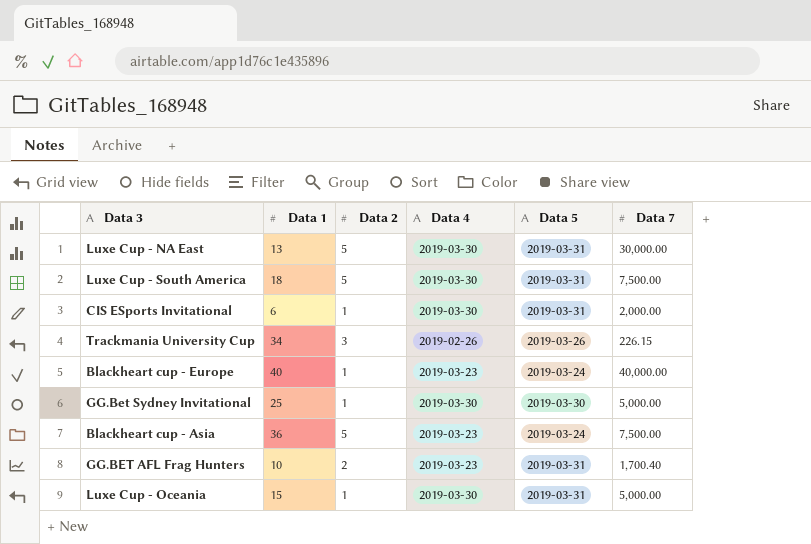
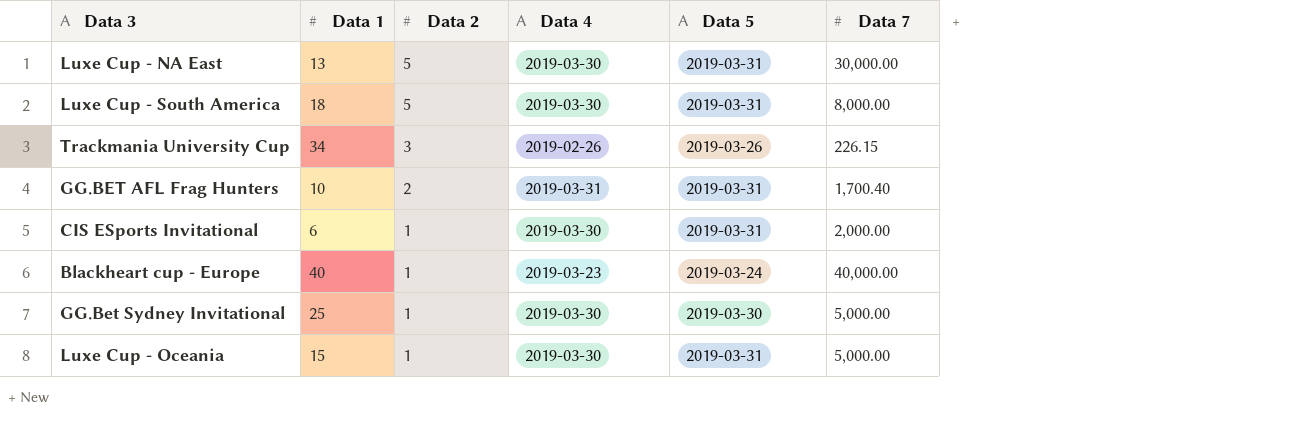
row order: none -> Data 2 descending
row Blackheart cup - Asia: 36 | 5 | 2019-03-23 | 2019-03-24 | 7,500.00 -> none
Luxe Cup - South America | Data 7: 7,500.00 -> 8,000.00
GG.BET AFL Frag Hunters | Data 4: 2019-03-23 -> 2019-03-31

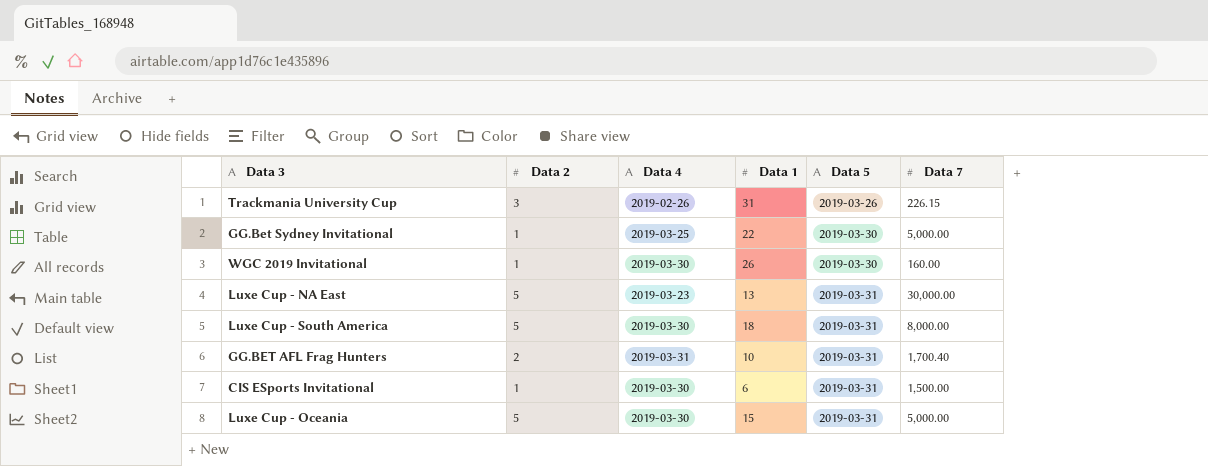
row order: Data 2 descending -> Data 5 ascending
column Data 1 | position: 2 -> 4
row Blackheart cup - Europe: 40 | 1 | 2019-03-23 | 2019-03-24 | 40,000.00 -> none
Trackmania University Cup | Data 1: 34 -> 31
GG.Bet Sydney Invitational | Data 4: 2019-03-30 -> 2019-03-25
GG.Bet Sydney Invitational | Data 1: 25 -> 22
row WGC 2019 Invitational: none -> 1 | 2019-03-30 | 26 | 2019-03-30 | 160.00
Luxe Cup - NA East | Data 4: 2019-03-30 -> 2019-03-23
CIS ESports Invitational | Data 7: 2,000.00 -> 1,500.00
Luxe Cup - Oceania | Data 2: 1 -> 5

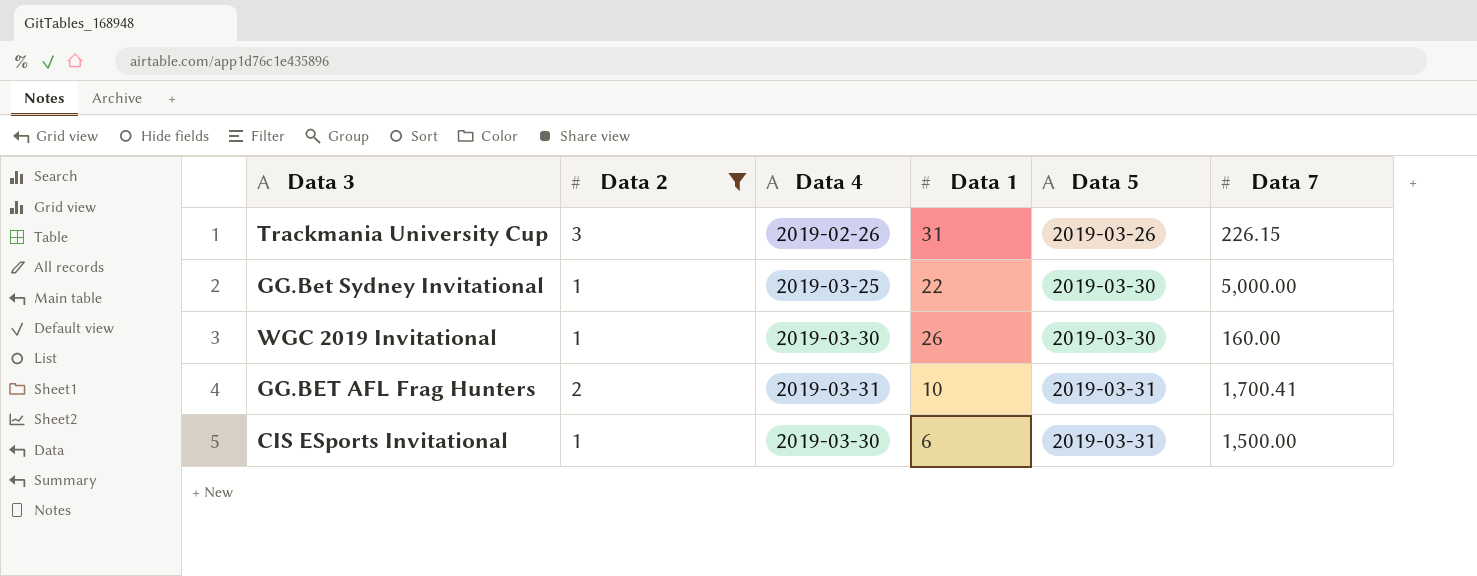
filter: none -> Data 2 != 5
GG.BET AFL Frag Hunters | Data 7: 1,700.40 -> 1,700.41

